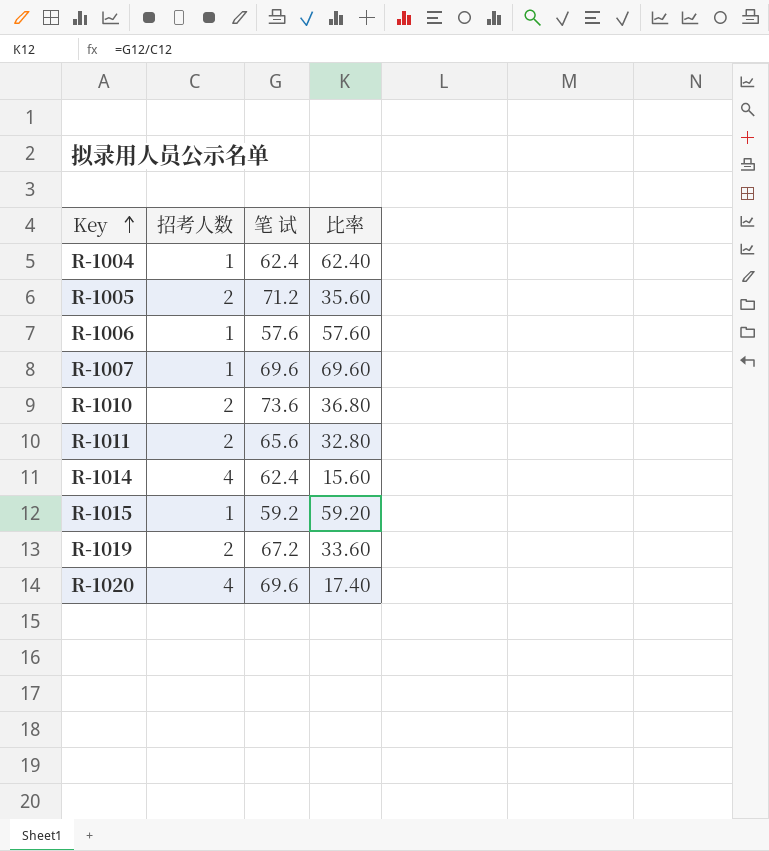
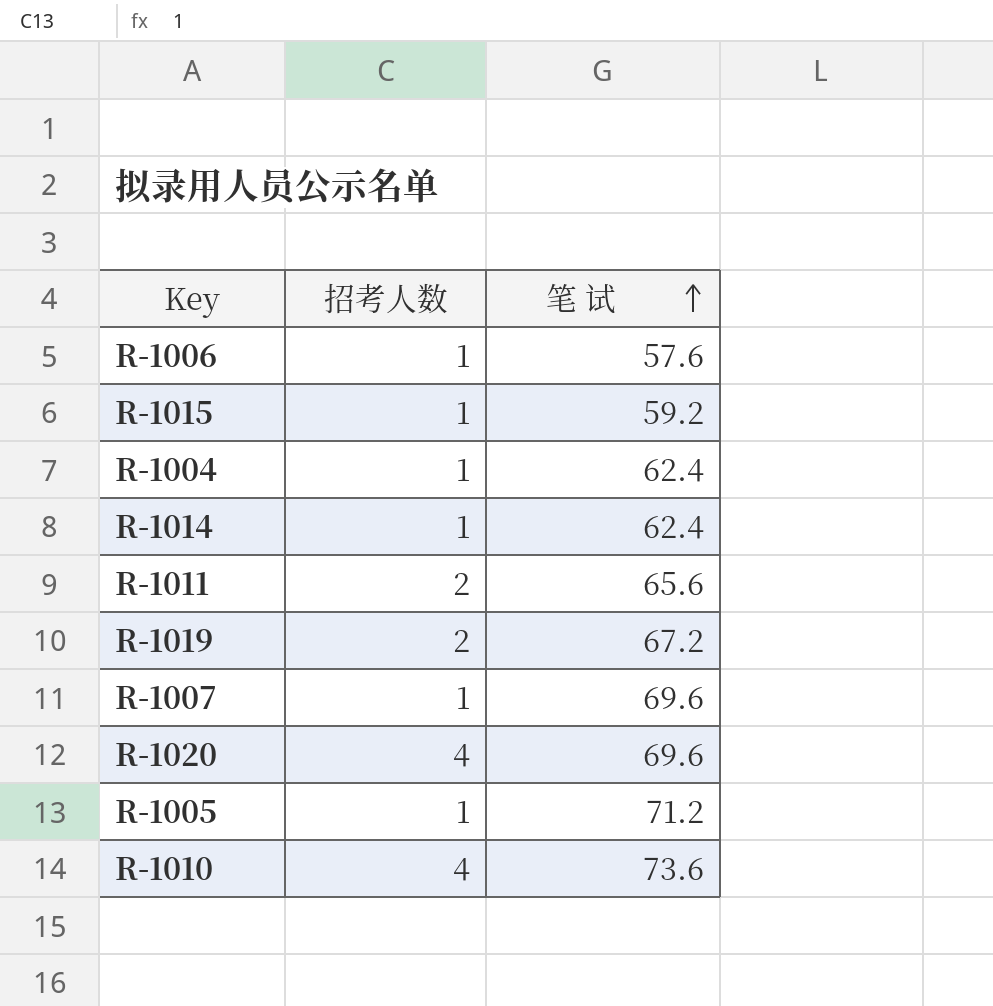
row order: Key ascending -> 笔 试 ascending
column 比率 | formula: [笔 试] / [招考人数] -> none
R-1014 | 招考人数: 4 -> 1
R-1005 | 招考人数: 2 -> 1
R-1010 | 招考人数: 2 -> 4

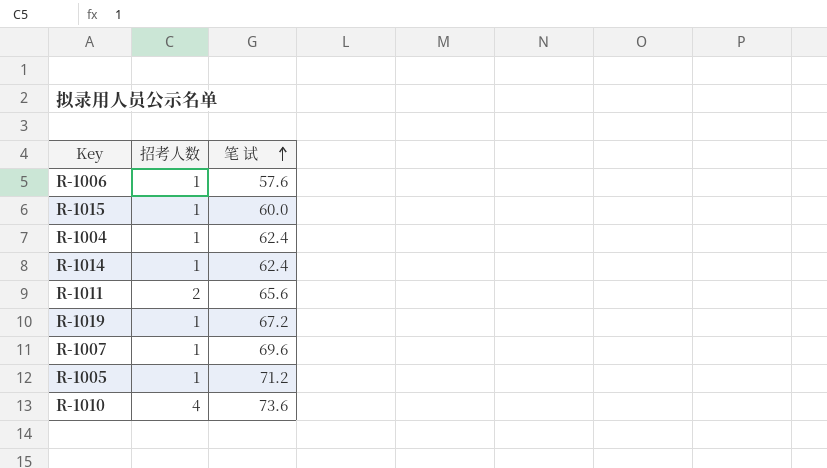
row R-1020: 4 | 69.6 -> none
R-1015 | 笔 试: 59.2 -> 60.0
R-1019 | 招考人数: 2 -> 1

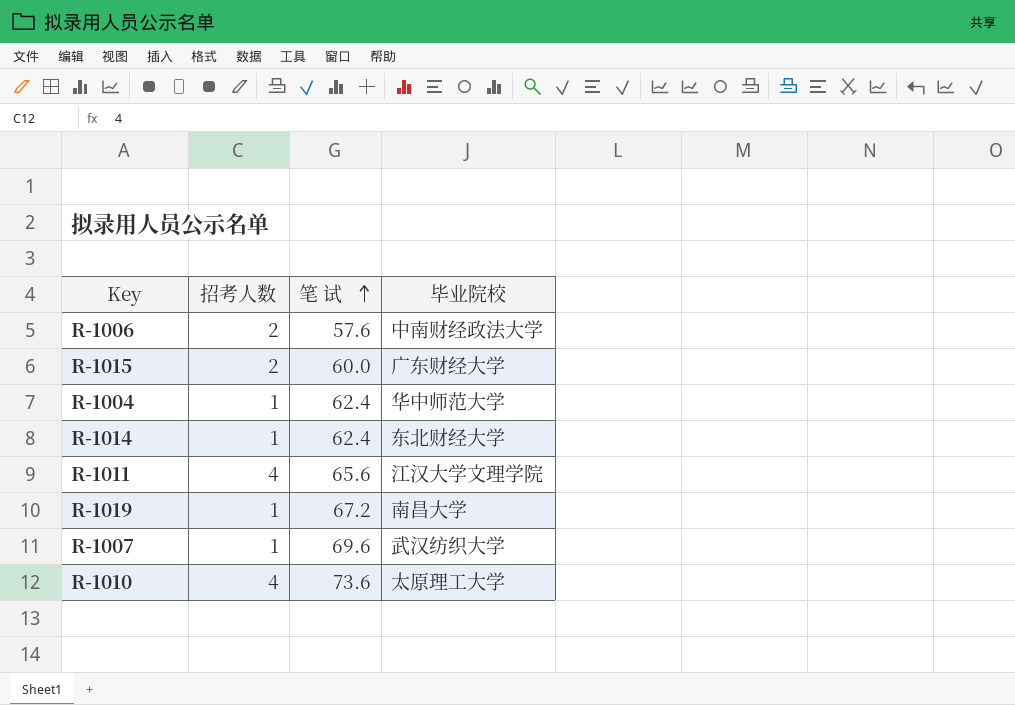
column 毕业院校 | position: none -> 4
row R-1005: 1 | 71.2 -> none
R-1006 | 招考人数: 1 -> 2
R-1015 | 招考人数: 1 -> 2
R-1011 | 招考人数: 2 -> 4

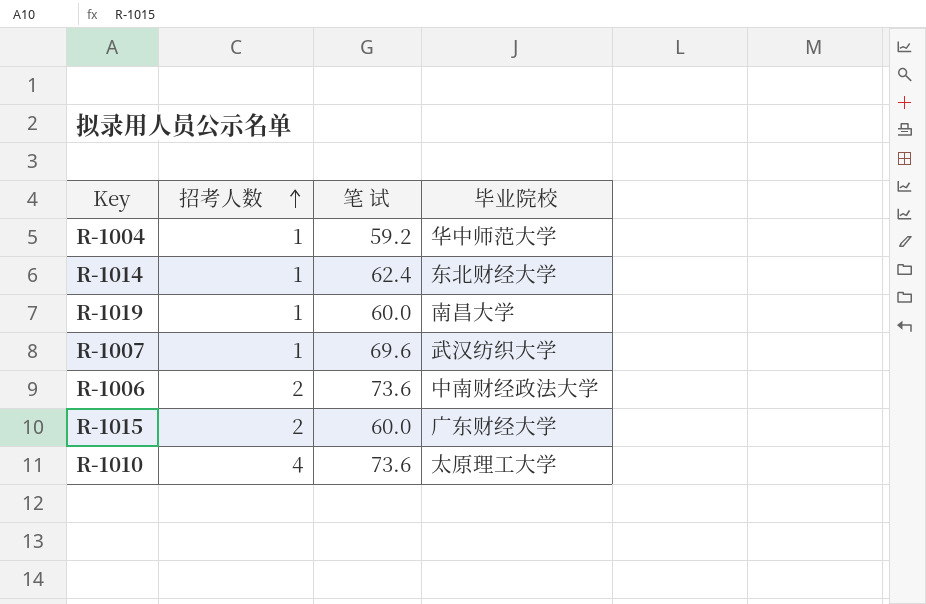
row order: 笔 试 ascending -> 招考人数 ascending
row R-1011: 4 | 65.6 | 江汉大学文理学院 -> none
R-1004 | 笔 试: 62.4 -> 59.2
R-1019 | 笔 试: 67.2 -> 60.0
R-1006 | 笔 试: 57.6 -> 73.6

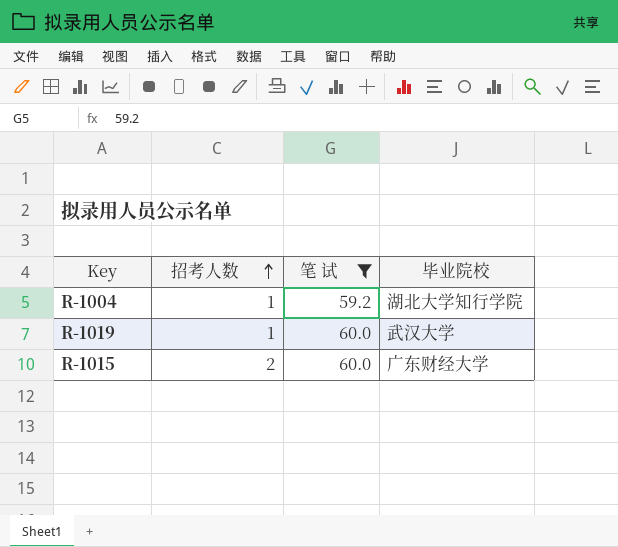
filter: none -> 笔 试 <= 60.0
R-1004 | 毕业院校: 华中师范大学 -> 湖北大学知行学院
R-1019 | 毕业院校: 南昌大学 -> 武汉大学

